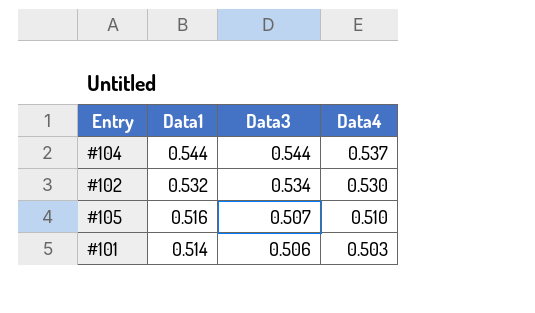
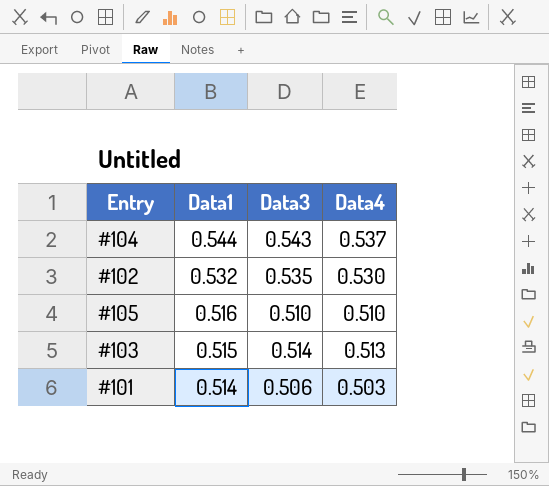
#104 | Data3: 0.544 -> 0.543
#102 | Data3: 0.534 -> 0.535
#105 | Data3: 0.507 -> 0.510
row #103: none -> 0.515 | 0.514 | 0.513

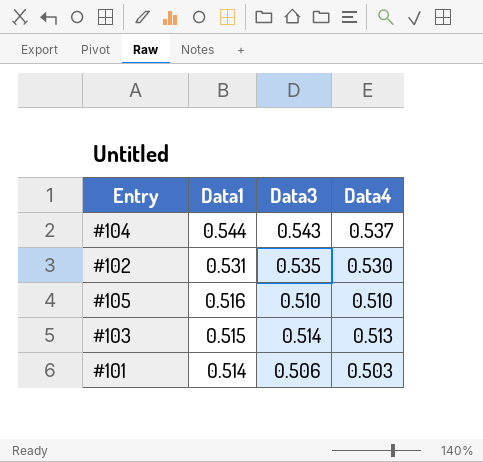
#102 | Data1: 0.532 -> 0.531

